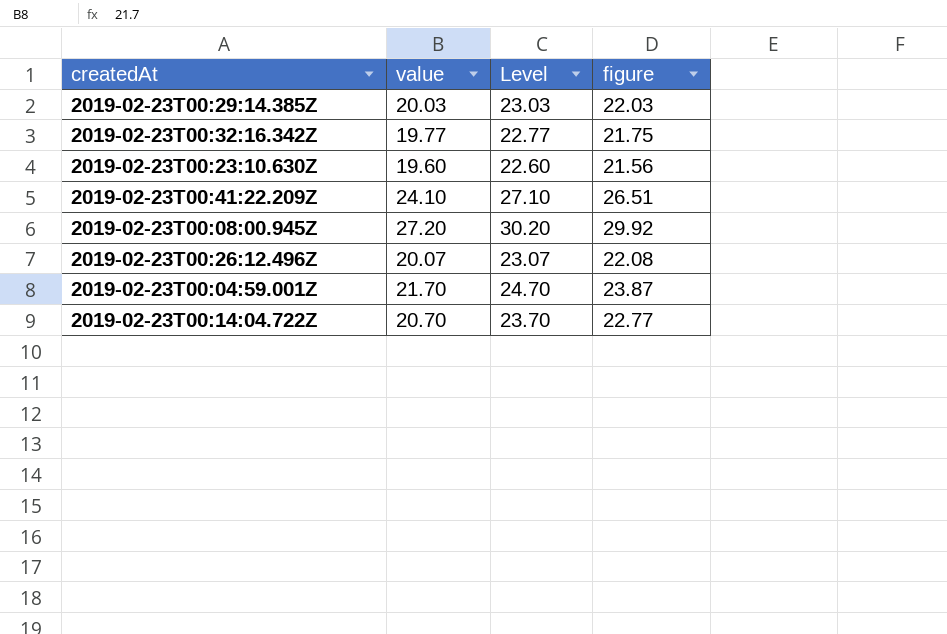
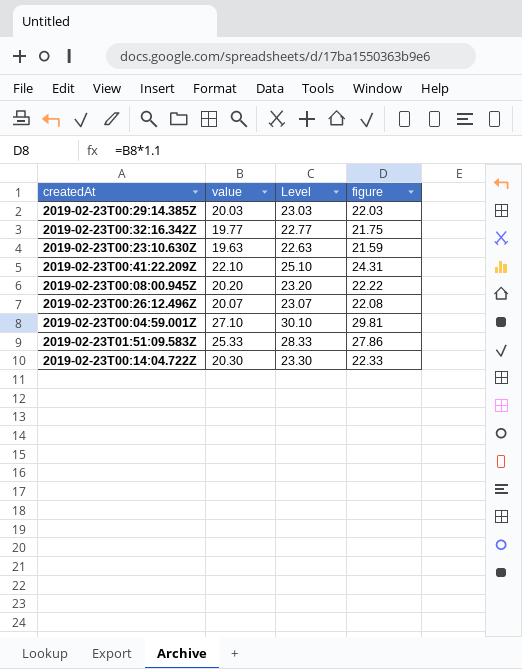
2019-02-23T00:23:10.630Z | value: 19.60 -> 19.63
2019-02-23T00:23:10.630Z | Level: 22.60 -> 22.63
2019-02-23T00:23:10.630Z | figure: 21.56 -> 21.59
2019-02-23T00:41:22.209Z | value: 24.10 -> 22.10
2019-02-23T00:41:22.209Z | Level: 27.10 -> 25.10
2019-02-23T00:41:22.209Z | figure: 26.51 -> 24.31
2019-02-23T00:08:00.945Z | value: 27.20 -> 20.20
2019-02-23T00:08:00.945Z | Level: 30.20 -> 23.20
2019-02-23T00:08:00.945Z | figure: 29.92 -> 22.22
2019-02-23T00:04:59.001Z | value: 21.70 -> 27.10
2019-02-23T00:04:59.001Z | Level: 24.70 -> 30.10
2019-02-23T00:04:59.001Z | figure: 23.87 -> 29.81
row 2019-02-23T01:51:09.583Z: none -> 25.33 | 28.33 | 27.86
2019-02-23T00:14:04.722Z | value: 20.70 -> 20.30
2019-02-23T00:14:04.722Z | Level: 23.70 -> 23.30
2019-02-23T00:14:04.722Z | figure: 22.77 -> 22.33

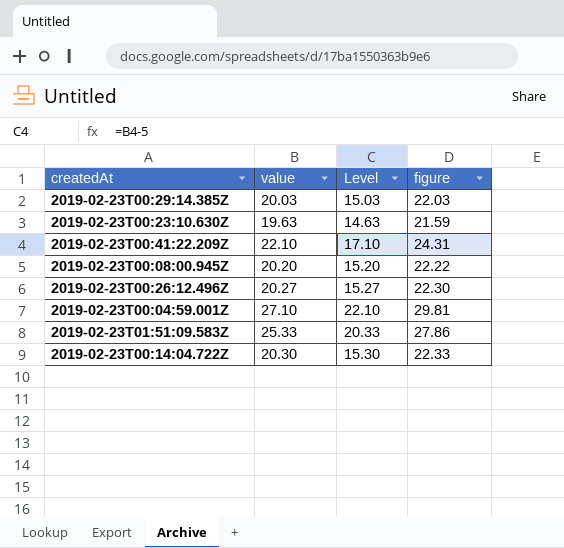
column Level | formula: [value] + 3 -> [value] - 5
row 2019-02-23T00:32:16.342Z: 19.77 | 22.77 | 21.75 -> none
2019-02-23T00:26:12.496Z | value: 20.07 -> 20.27
2019-02-23T00:26:12.496Z | figure: 22.08 -> 22.30

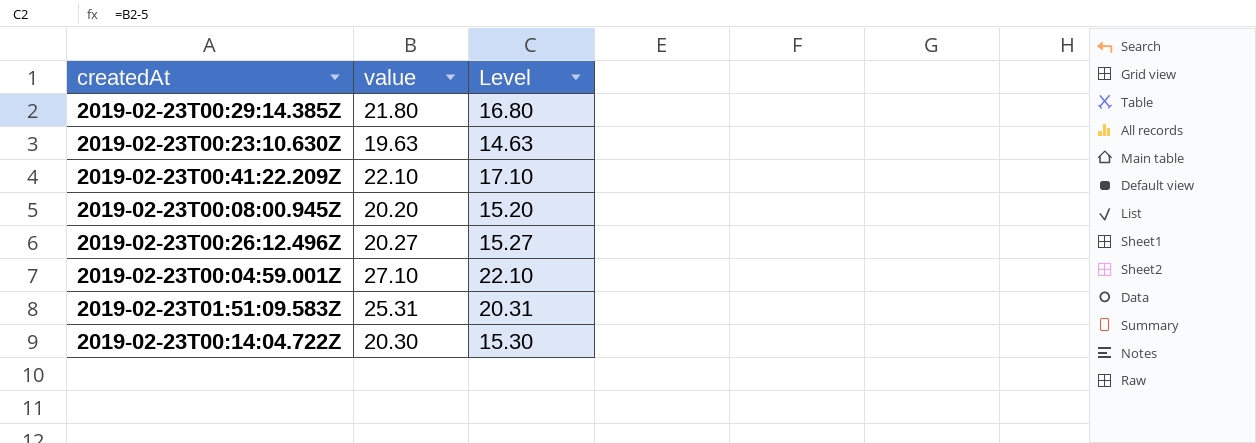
column figure | formula: [value] * 1.1 -> none
2019-02-23T00:29:14.385Z | value: 20.03 -> 21.80
2019-02-23T00:29:14.385Z | Level: 15.03 -> 16.80
2019-02-23T01:51:09.583Z | value: 25.33 -> 25.31
2019-02-23T01:51:09.583Z | Level: 20.33 -> 20.31

